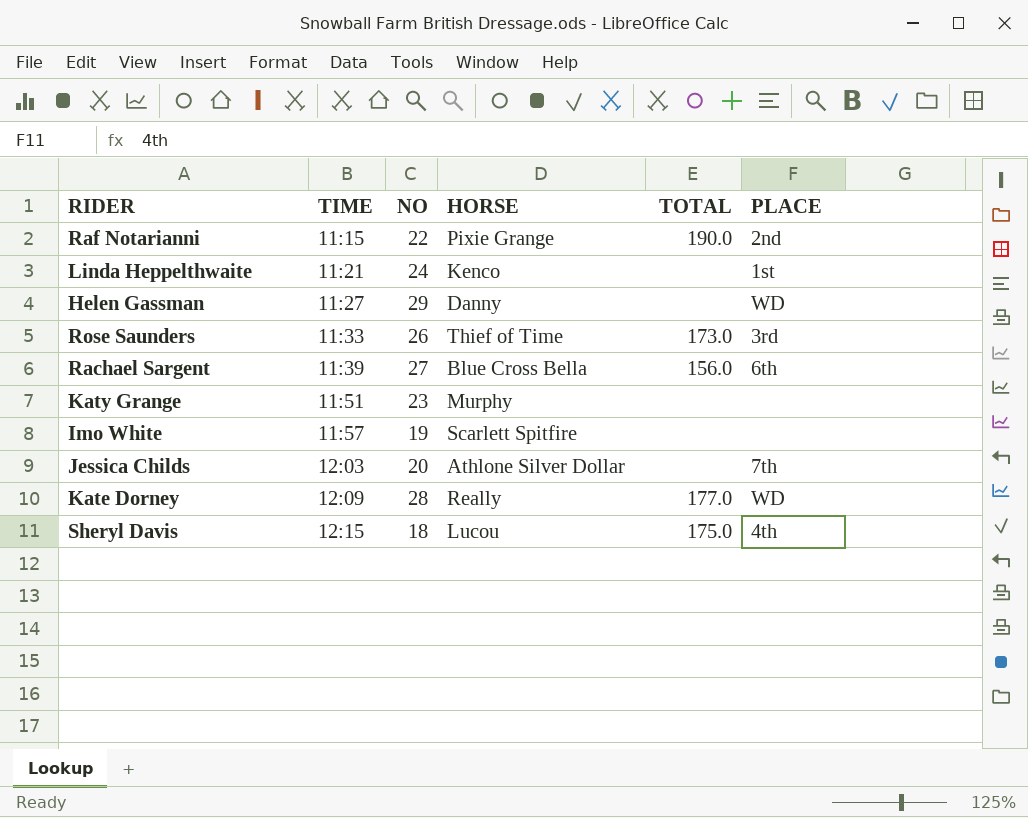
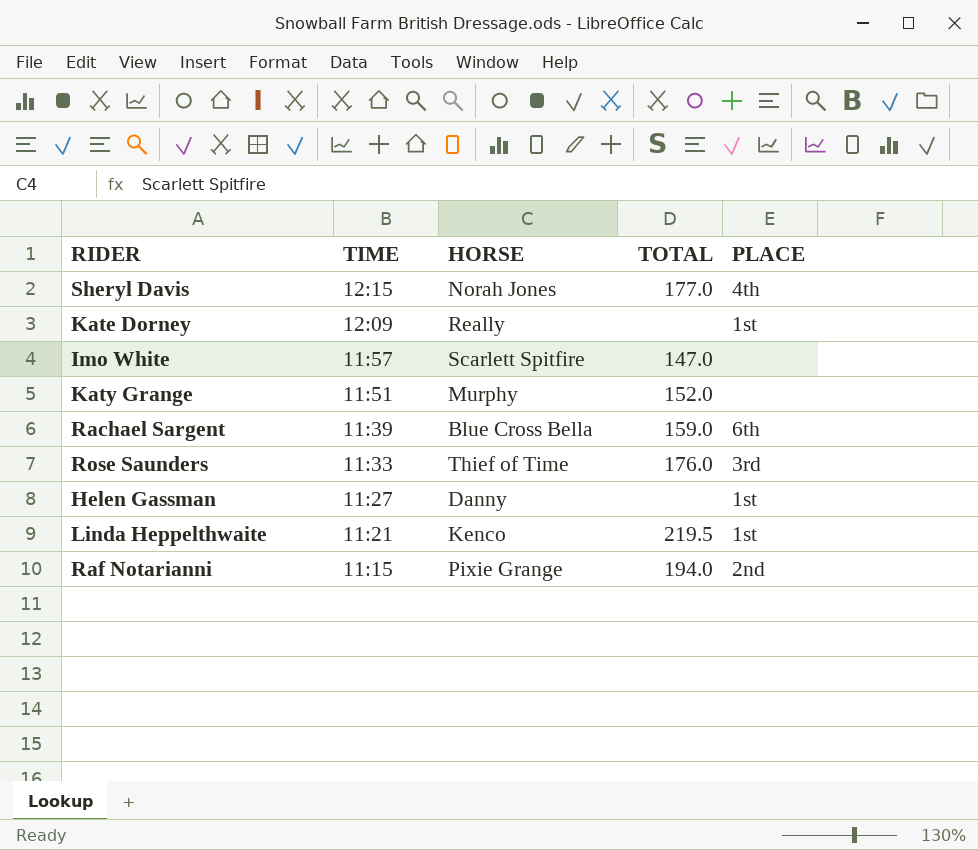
row order: TIME ascending -> TIME descending
column NO | position: 3 -> none
row Jessica Childs: 12:03 | 20 | Athlone Silver Dollar | none | 7th -> none
Sheryl Davis | HORSE: Lucou -> Norah Jones
Sheryl Davis | TOTAL: 175.0 -> 177.0
Kate Dorney | TOTAL: 177.0 -> none
Kate Dorney | PLACE: WD -> 1st
Imo White | TOTAL: none -> 147.0
Katy Grange | TOTAL: none -> 152.0
Rachael Sargent | TOTAL: 156.0 -> 159.0
Rose Saunders | TOTAL: 173.0 -> 176.0
Helen Gassman | PLACE: WD -> 1st
Linda Heppelthwaite | TOTAL: none -> 219.5
Raf Notarianni | TOTAL: 190.0 -> 194.0

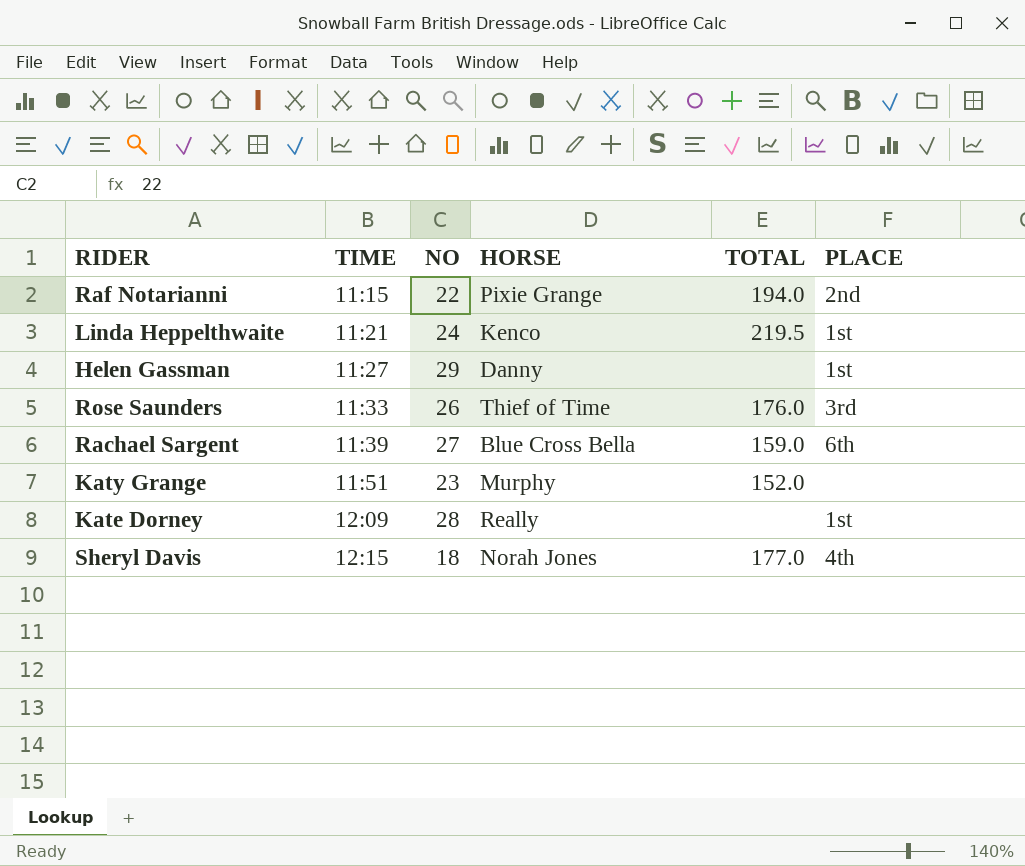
row order: TIME descending -> TIME ascending
column NO | position: none -> 3
row Imo White: 11:57 | Scarlett Spitfire | 147.0 | none -> none

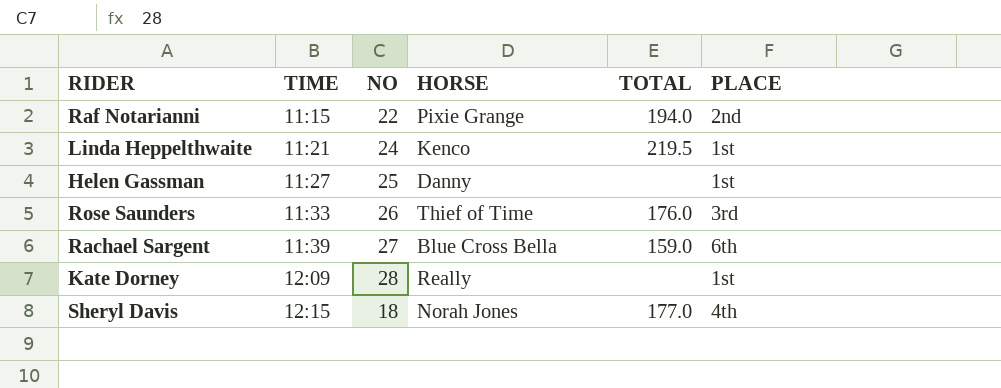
row Katy Grange: 11:51 | 23 | Murphy | 152.0 | none -> none
Helen Gassman | NO: 29 -> 25

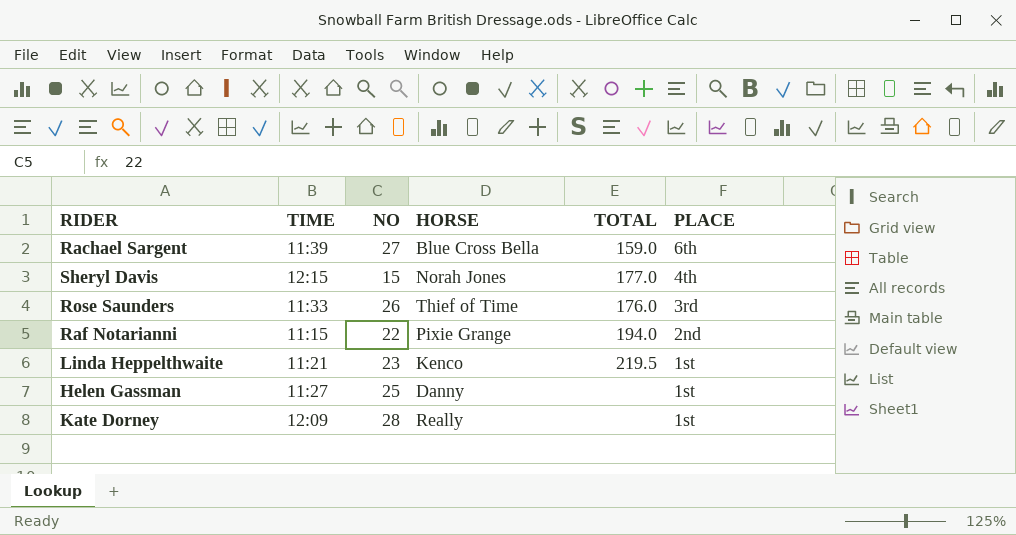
row order: TIME ascending -> PLACE descending
Sheryl Davis | NO: 18 -> 15
Linda Heppelthwaite | NO: 24 -> 23

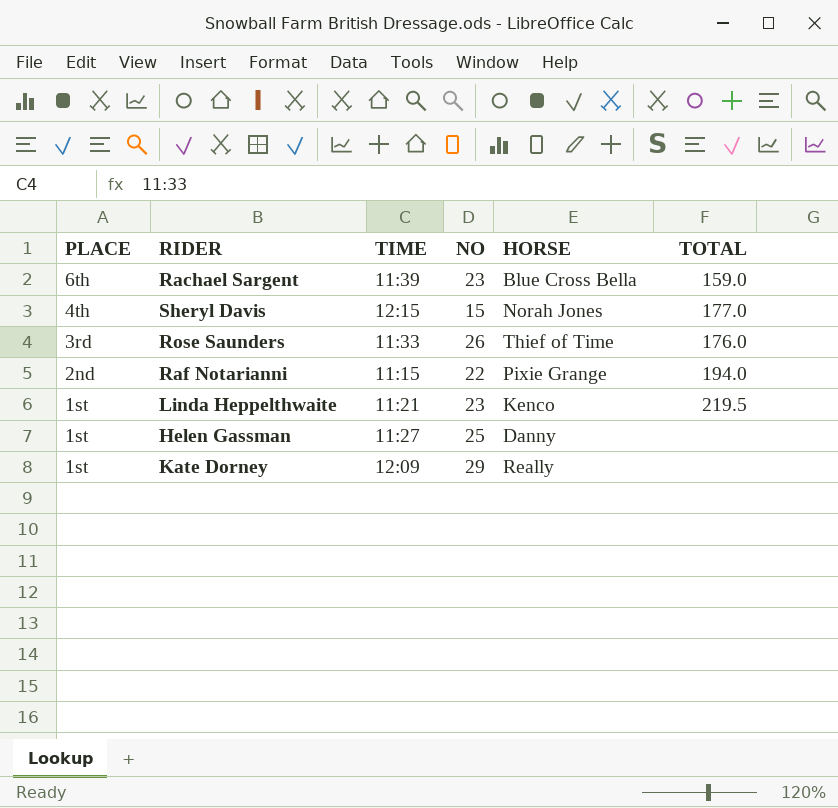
column PLACE | position: 6 -> 1
Rachael Sargent | NO: 27 -> 23
Kate Dorney | NO: 28 -> 29

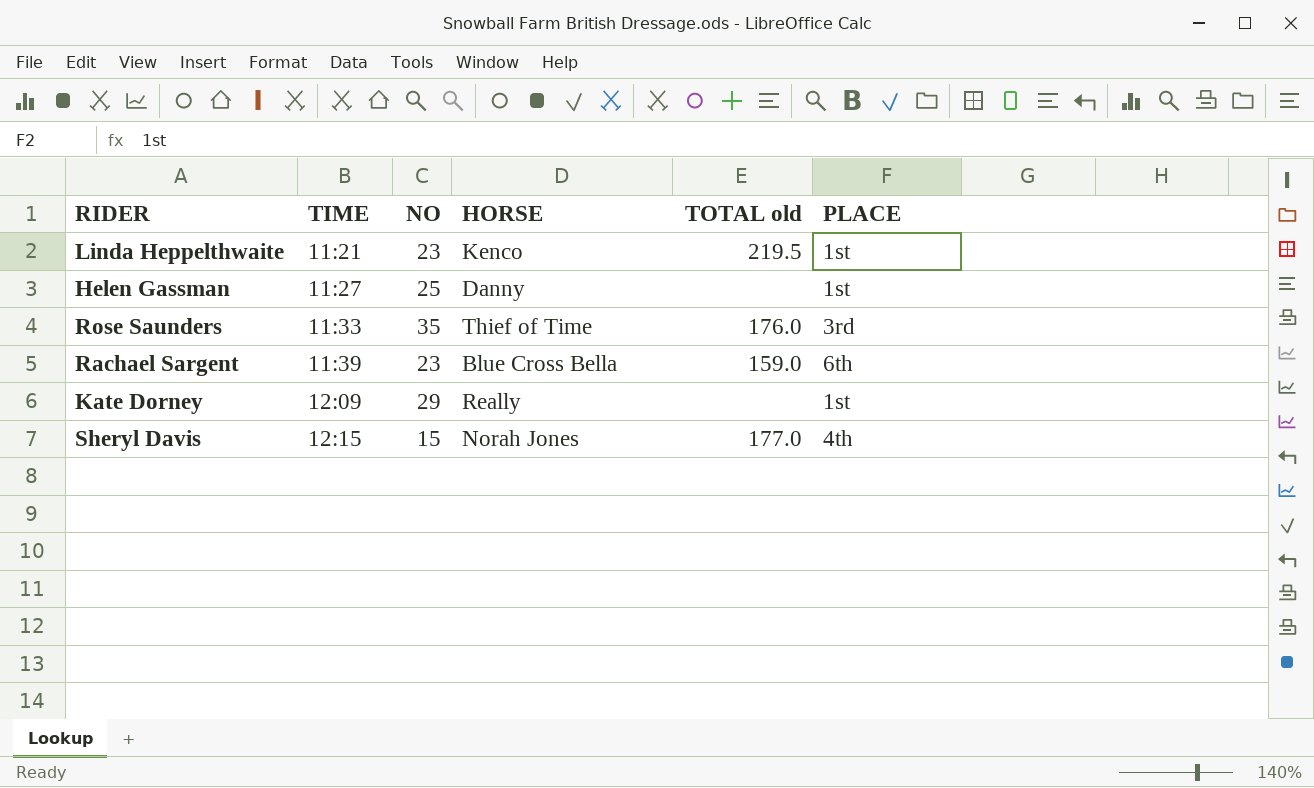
row order: PLACE descending -> TIME ascending
column name: TOTAL -> TOTAL old
column PLACE | position: 1 -> 6
row Raf Notarianni: 2nd | 11:15 | 22 | Pixie Grange | 194.0 -> none
Rose Saunders | NO: 26 -> 35

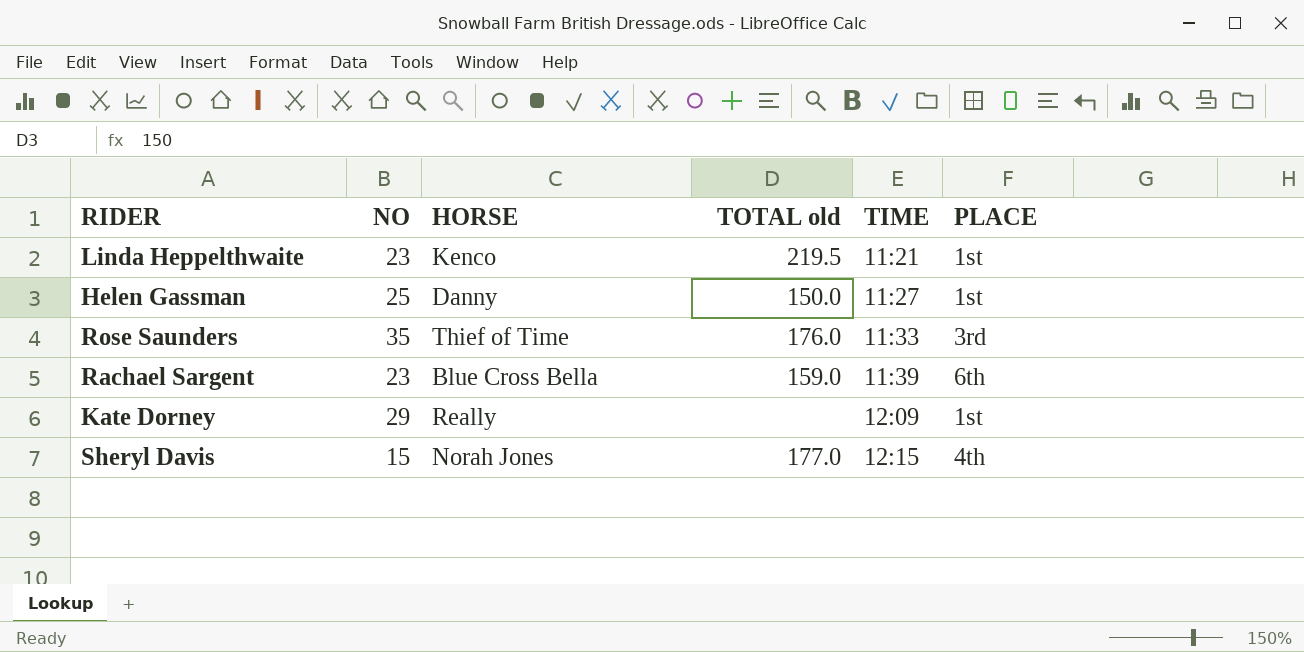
column TIME | position: 2 -> 5
Helen Gassman | TOTAL old: none -> 150.0

